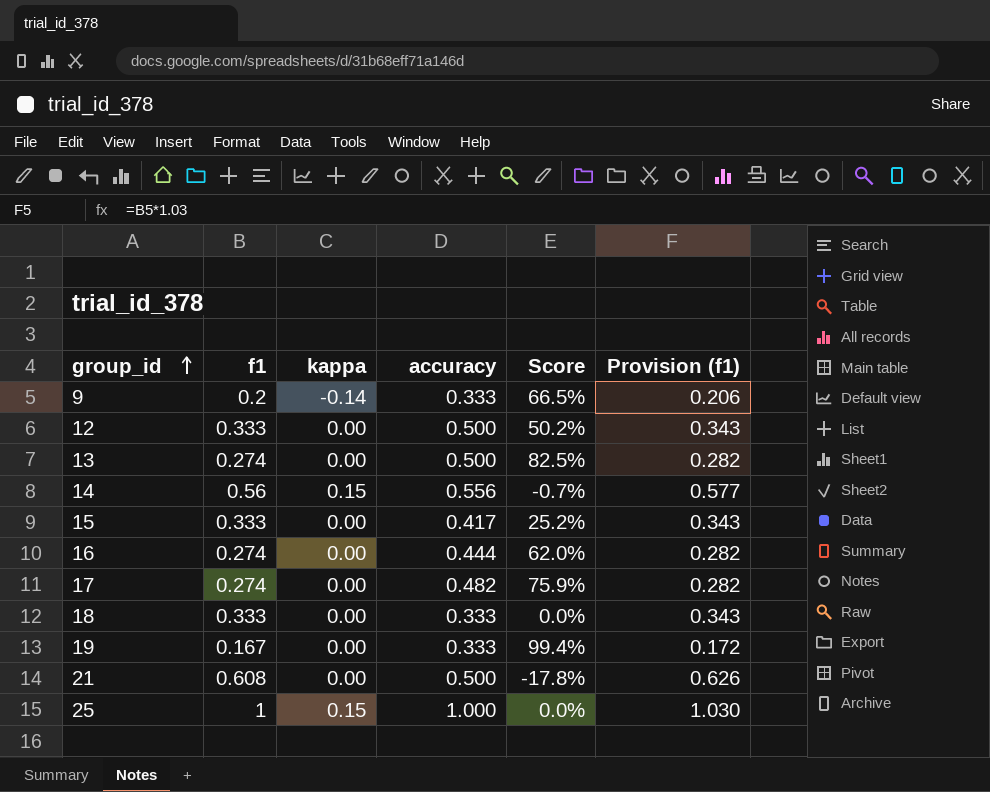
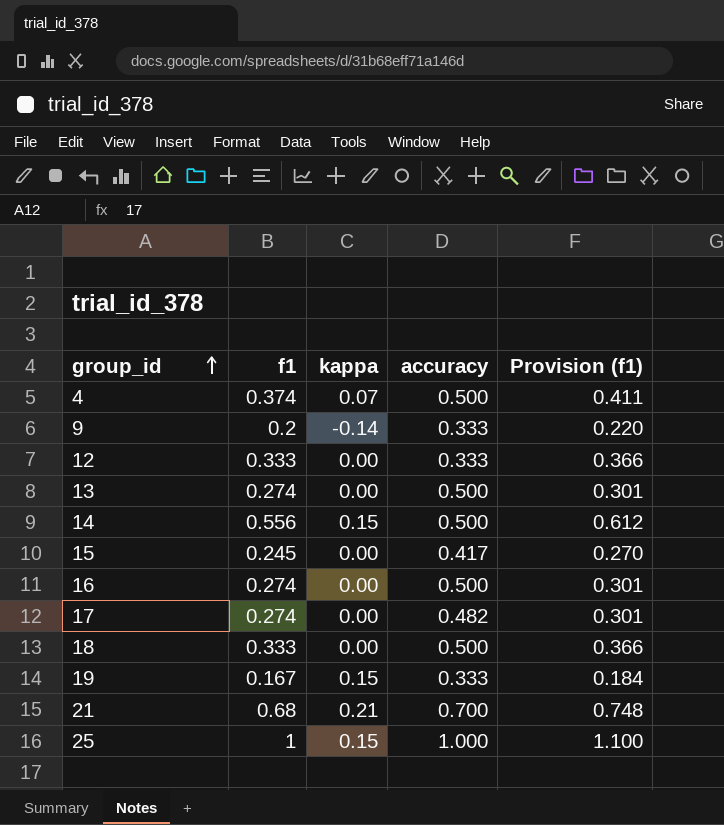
column Score | formula: ([accuracy] - [f1]) / [f1] -> none
column Provision (f1) | formula: [f1] * 1.03 -> [f1] * 1.1
row 4: none -> 0.374 | 0.07 | 0.500 | 0.411
12 | accuracy: 0.500 -> 0.333
14 | f1: 0.56 -> 0.556
14 | accuracy: 0.556 -> 0.500
15 | f1: 0.333 -> 0.245
16 | accuracy: 0.444 -> 0.500
18 | accuracy: 0.333 -> 0.500
19 | kappa: 0.00 -> 0.15
21 | f1: 0.608 -> 0.68
21 | kappa: 0.00 -> 0.21
21 | accuracy: 0.500 -> 0.700

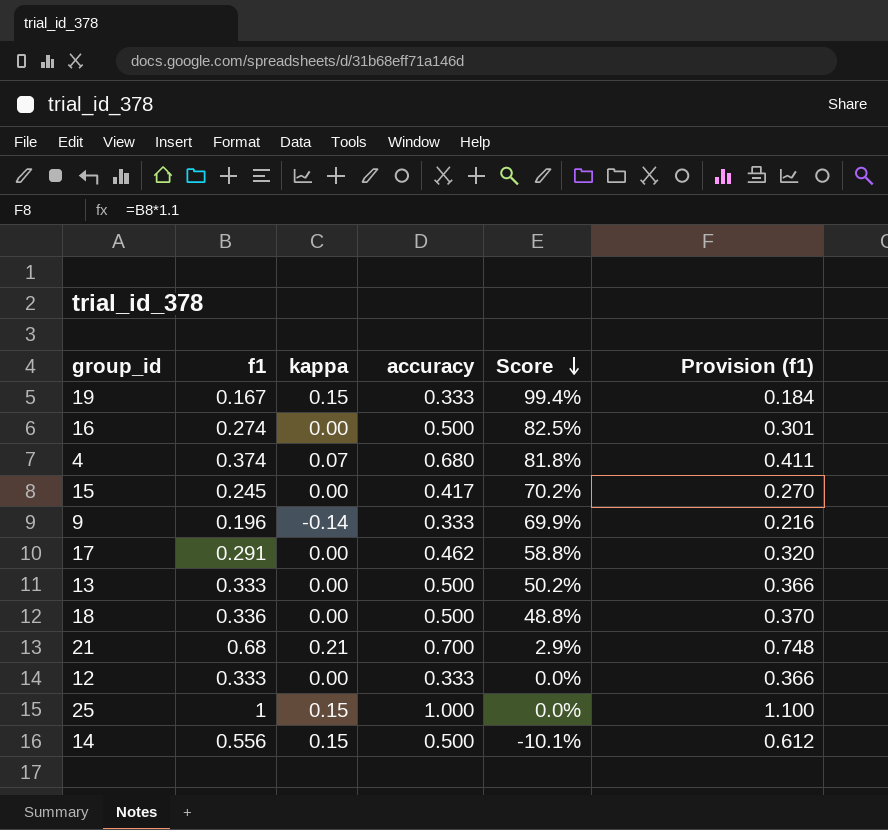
row order: group_id ascending -> Score descending
column Score | formula: none -> ([accuracy] - [f1]) / [f1]
4 | accuracy: 0.500 -> 0.680
9 | f1: 0.2 -> 0.196
9 | Provision (f1): 0.220 -> 0.216
17 | f1: 0.274 -> 0.291
17 | accuracy: 0.482 -> 0.462
17 | Provision (f1): 0.301 -> 0.320
13 | f1: 0.274 -> 0.333
13 | Provision (f1): 0.301 -> 0.366
18 | f1: 0.333 -> 0.336
18 | Provision (f1): 0.366 -> 0.370

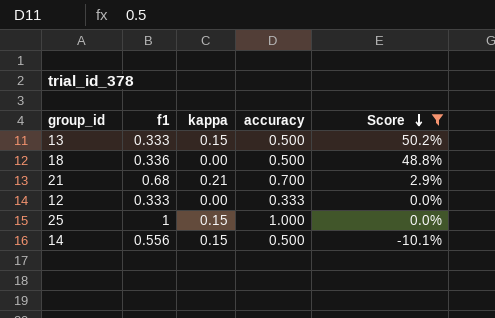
filter: none -> Score <= 50.2%
column Provision (f1) | formula: [f1] * 1.1 -> none
13 | kappa: 0.00 -> 0.15

